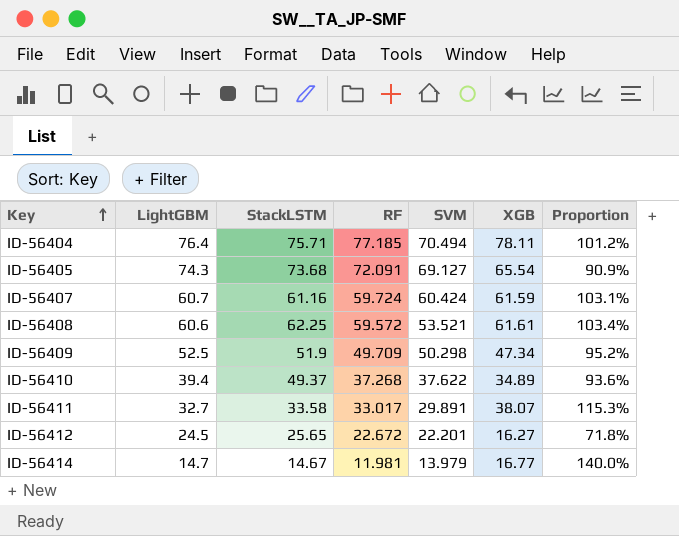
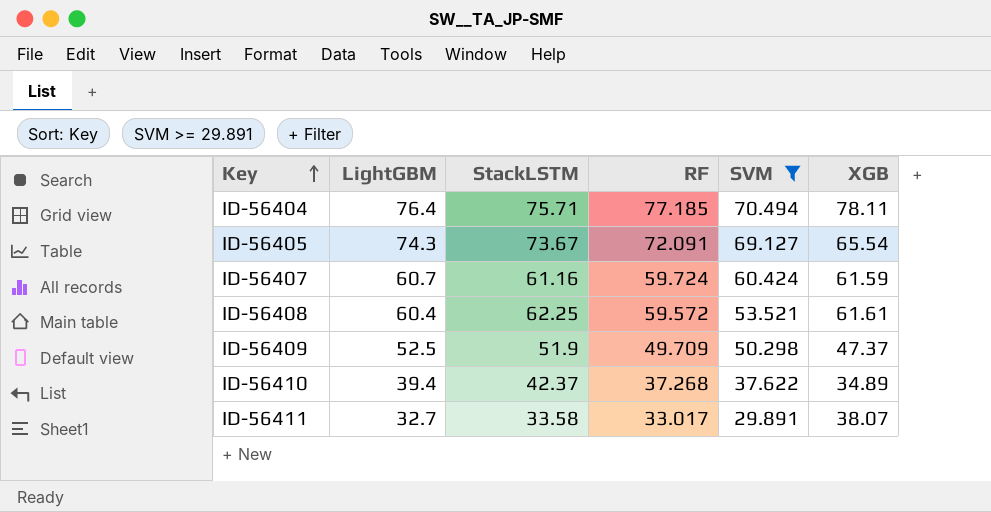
filter: none -> SVM >= 29.891
column Proportion | formula: [XGB] / [RF] -> none
ID-56405 | StackLSTM: 73.68 -> 73.67
ID-56408 | LightGBM: 60.6 -> 60.4
ID-56409 | XGB: 47.34 -> 47.37
ID-56410 | StackLSTM: 49.37 -> 42.37

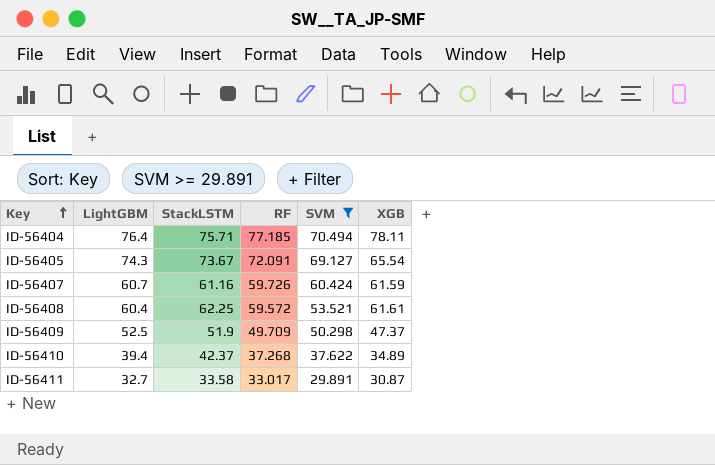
ID-56407 | RF: 59.724 -> 59.726
ID-56411 | XGB: 38.07 -> 30.87

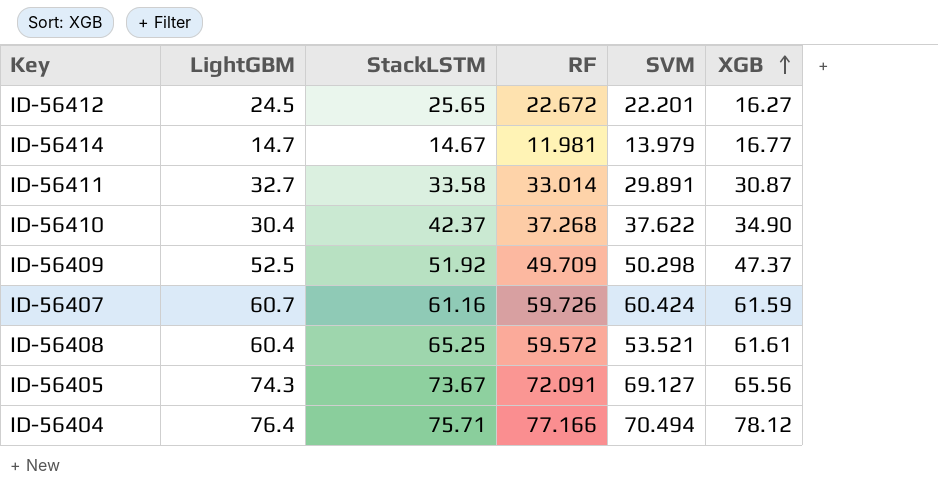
filter: SVM >= 29.891 -> none
row order: Key ascending -> XGB ascending
ID-56411 | RF: 33.017 -> 33.014
ID-56410 | LightGBM: 39.4 -> 30.4
ID-56410 | XGB: 34.89 -> 34.90
ID-56409 | StackLSTM: 51.9 -> 51.92
ID-56408 | StackLSTM: 62.25 -> 65.25
ID-56405 | XGB: 65.54 -> 65.56
ID-56404 | RF: 77.185 -> 77.166
ID-56404 | XGB: 78.11 -> 78.12

